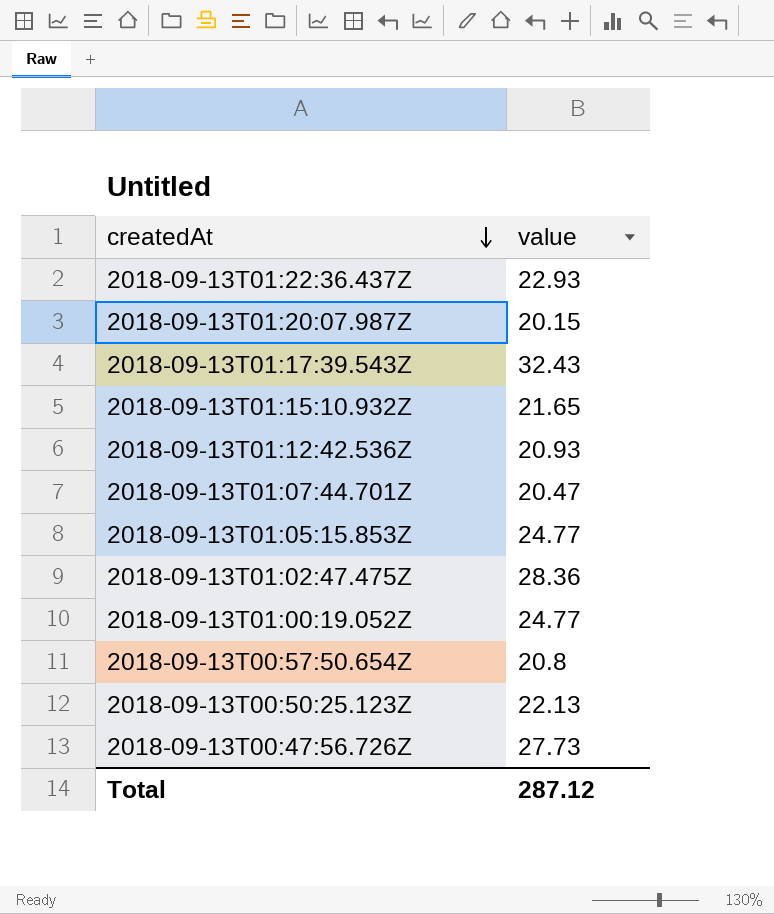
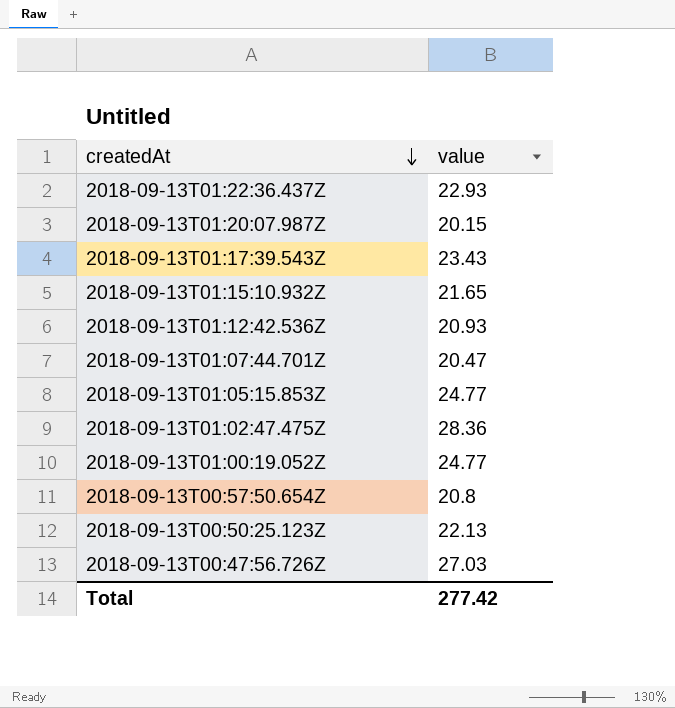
2018-09-13T01:17:39.543Z | value: 32.43 -> 23.43
2018-09-13T00:47:56.726Z | value: 27.73 -> 27.03
Total | value: 287.12 -> 277.42

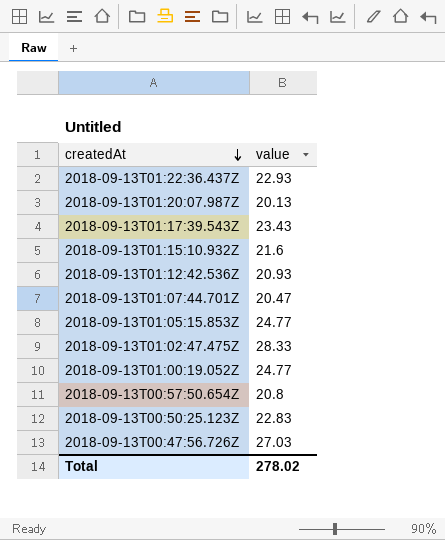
2018-09-13T01:20:07.987Z | value: 20.15 -> 20.13
2018-09-13T01:15:10.932Z | value: 21.65 -> 21.6
2018-09-13T01:02:47.475Z | value: 28.36 -> 28.33
2018-09-13T00:50:25.123Z | value: 22.13 -> 22.83
Total | value: 277.42 -> 278.02

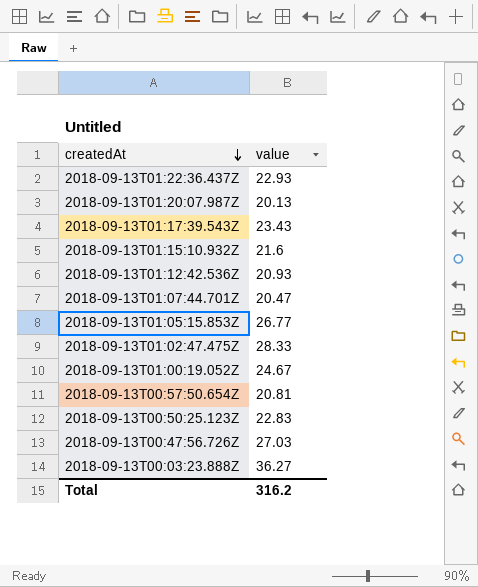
2018-09-13T01:05:15.853Z | value: 24.77 -> 26.77
2018-09-13T01:00:19.052Z | value: 24.77 -> 24.67
2018-09-13T00:57:50.654Z | value: 20.8 -> 20.81
row 2018-09-13T00:03:23.888Z: none -> 36.27
Total | value: 278.02 -> 316.2

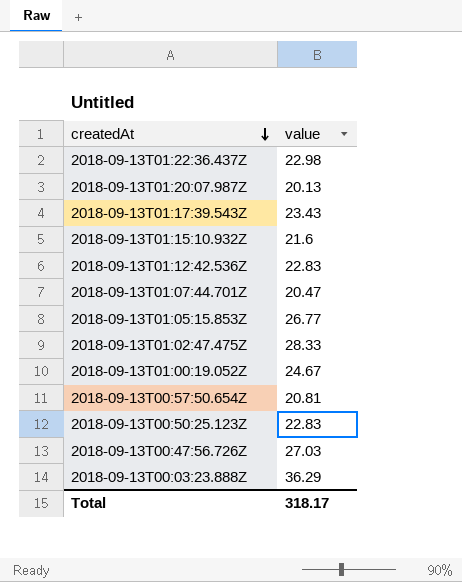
2018-09-13T01:22:36.437Z | value: 22.93 -> 22.98
2018-09-13T01:12:42.536Z | value: 20.93 -> 22.83
2018-09-13T00:03:23.888Z | value: 36.27 -> 36.29
Total | value: 316.2 -> 318.17

